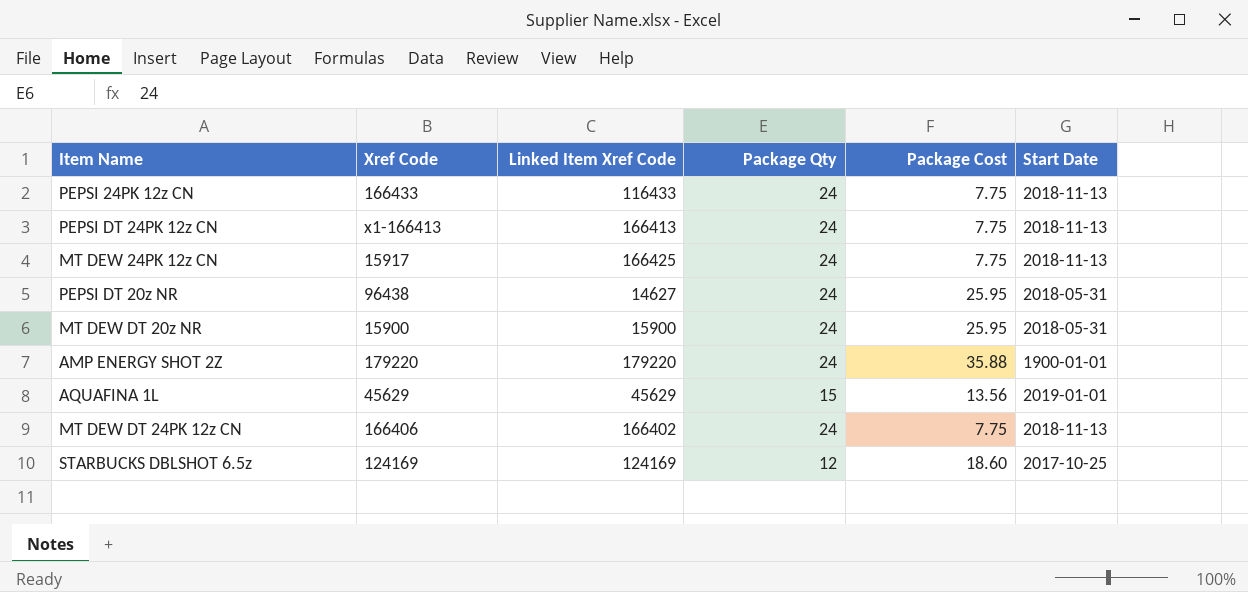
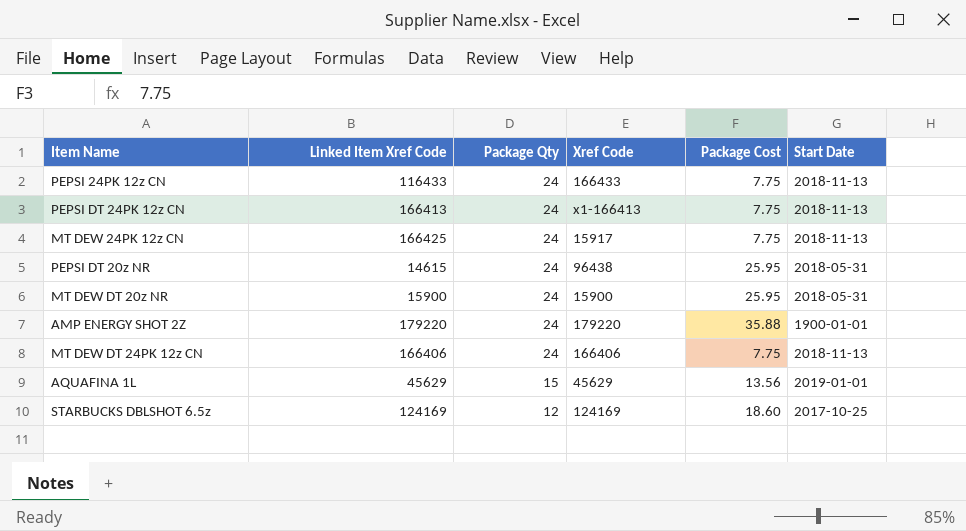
row order: none -> Package Qty descending
column Xref Code | position: 2 -> 4
PEPSI DT 20z NR | Linked Item Xref Code: 14627 -> 14615
MT DEW DT 24PK 12z CN | Linked Item Xref Code: 166402 -> 166406

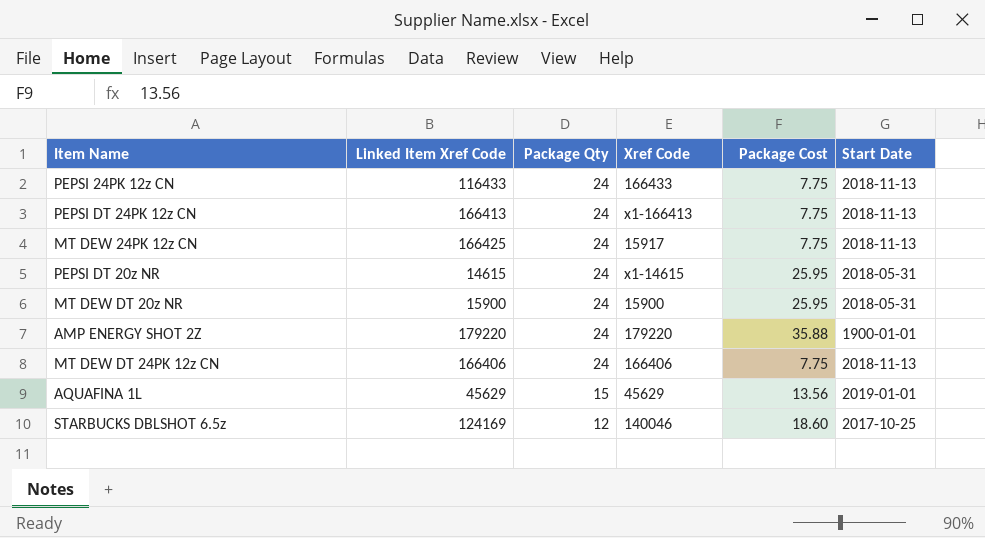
PEPSI DT 20z NR | Xref Code: 96438 -> x1-14615
STARBUCKS DBLSHOT 6.5z | Xref Code: 124169 -> 140046

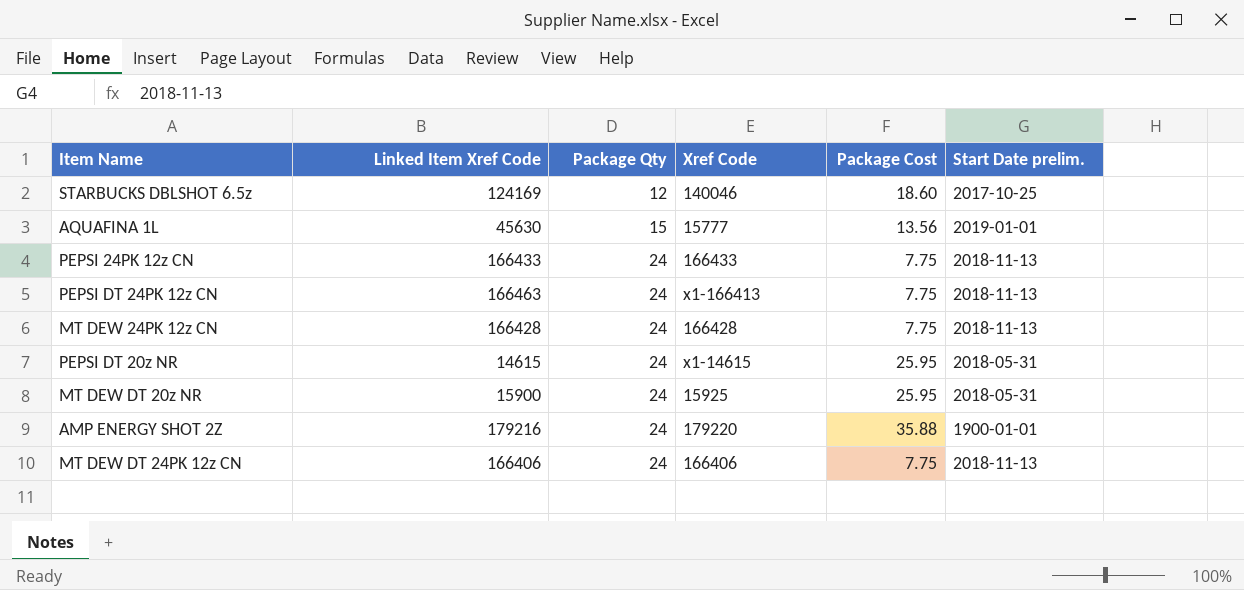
row order: Package Qty descending -> Package Qty ascending
column name: Start Date -> Start Date prelim.
AQUAFINA 1L | Linked Item Xref Code: 45629 -> 45630
AQUAFINA 1L | Xref Code: 45629 -> 15777
PEPSI 24PK 12z CN | Linked Item Xref Code: 116433 -> 166433
PEPSI DT 24PK 12z CN | Linked Item Xref Code: 166413 -> 166463
MT DEW 24PK 12z CN | Linked Item Xref Code: 166425 -> 166428
MT DEW 24PK 12z CN | Xref Code: 15917 -> 166428
MT DEW DT 20z NR | Xref Code: 15900 -> 15925
AMP ENERGY SHOT 2Z | Linked Item Xref Code: 179220 -> 179216

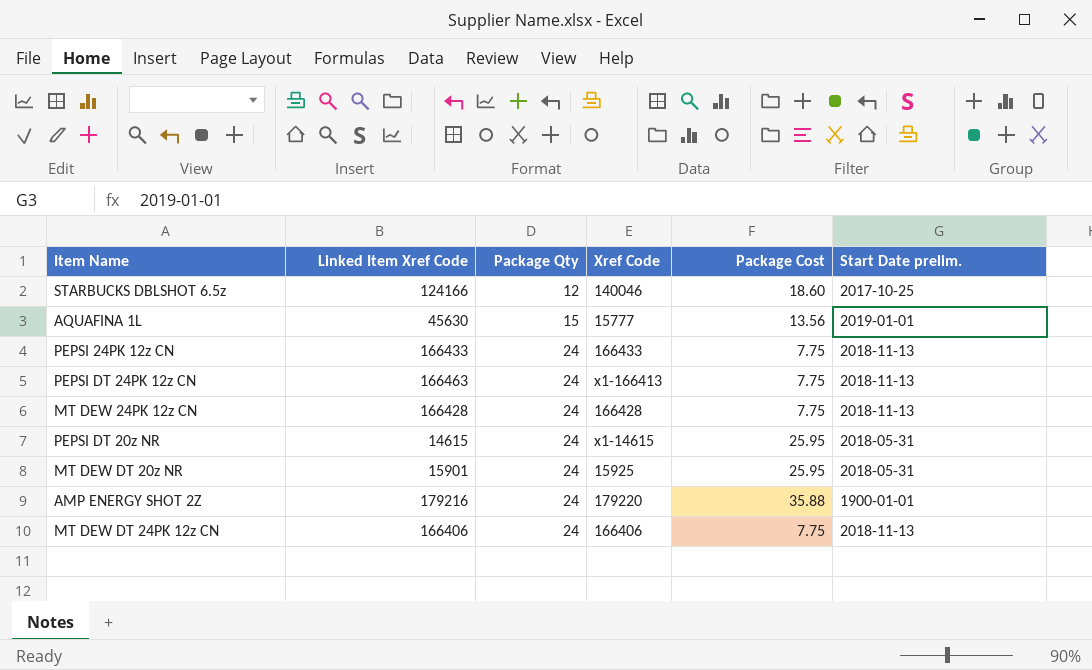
STARBUCKS DBLSHOT 6.5z | Linked Item Xref Code: 124169 -> 124166
MT DEW DT 20z NR | Linked Item Xref Code: 15900 -> 15901

